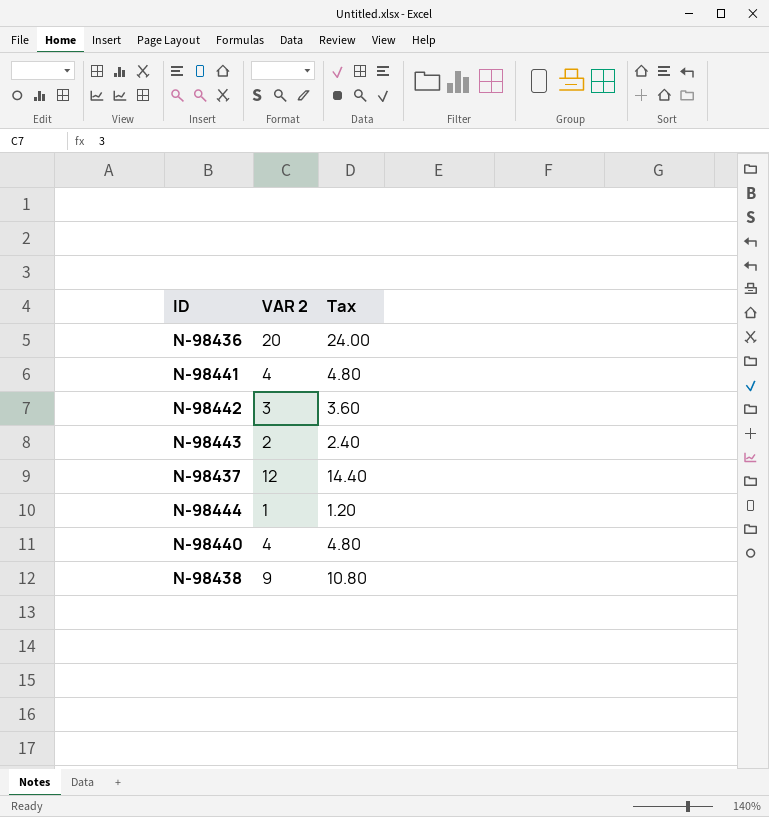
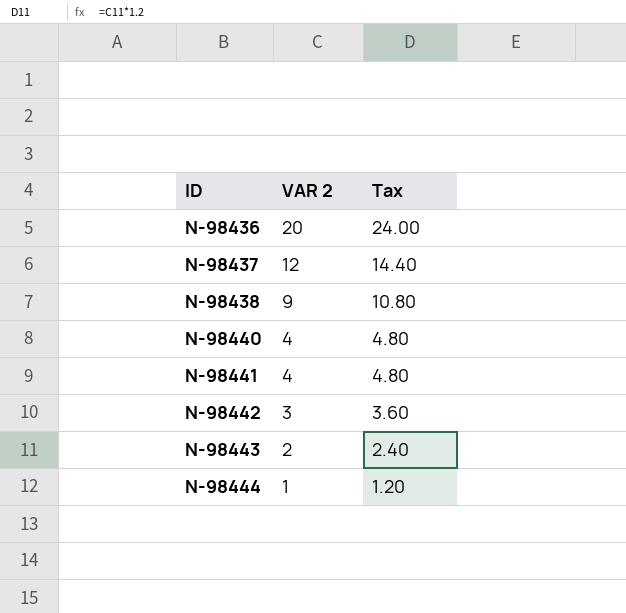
row order: none -> ID ascending

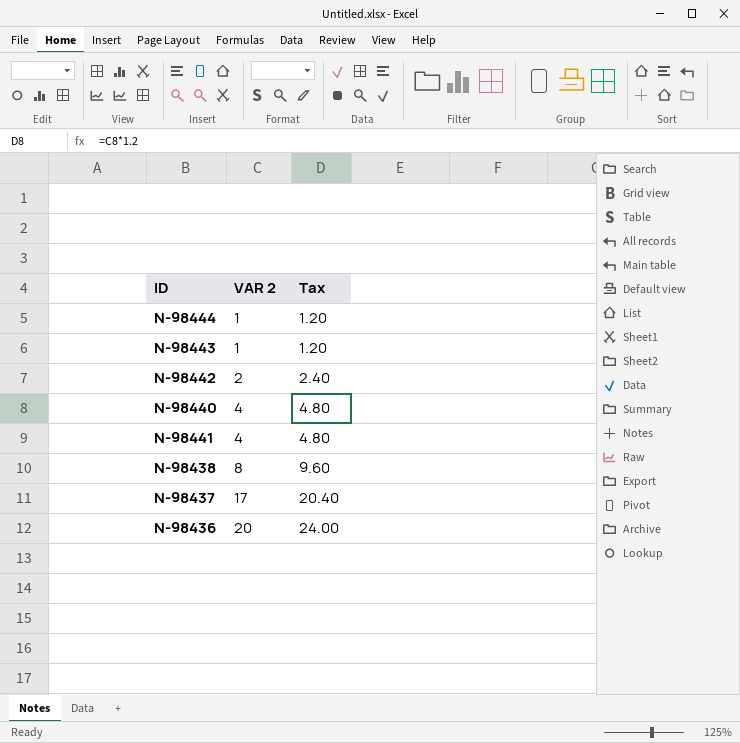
row order: ID ascending -> VAR 2 ascending
N-98443 | VAR 2: 2 -> 1
N-98443 | Tax: 2.40 -> 1.20
N-98442 | VAR 2: 3 -> 2
N-98442 | Tax: 3.60 -> 2.40
N-98438 | VAR 2: 9 -> 8
N-98438 | Tax: 10.80 -> 9.60
N-98437 | VAR 2: 12 -> 17
N-98437 | Tax: 14.40 -> 20.40

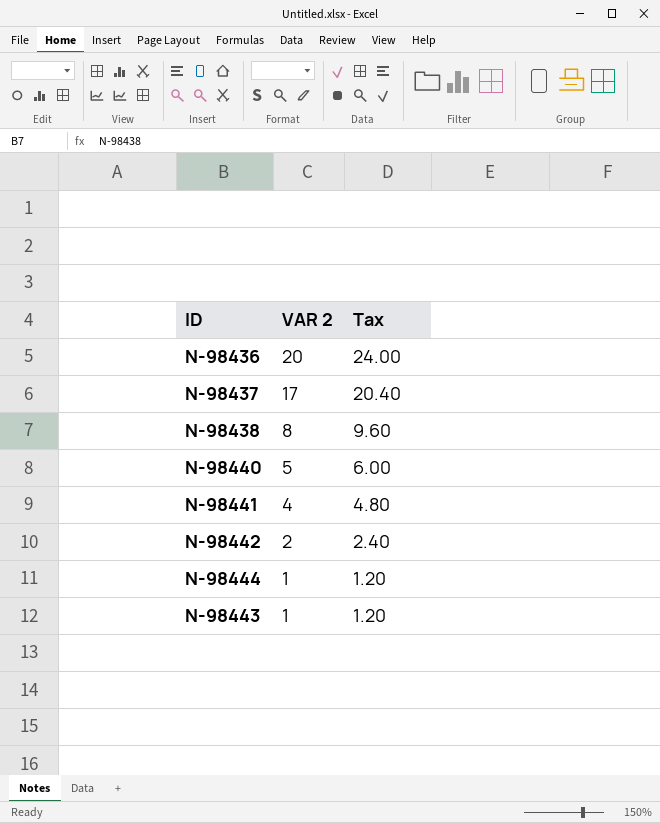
row order: VAR 2 ascending -> VAR 2 descending
N-98440 | VAR 2: 4 -> 5
N-98440 | Tax: 4.80 -> 6.00

